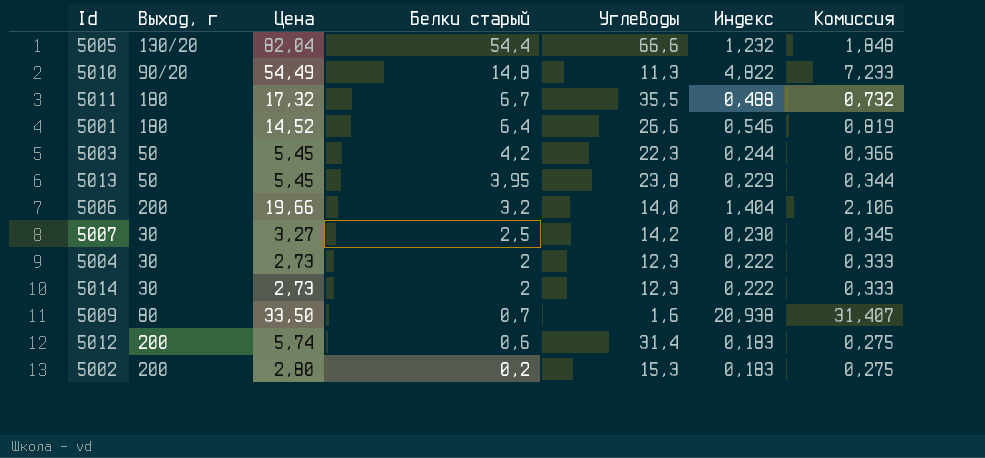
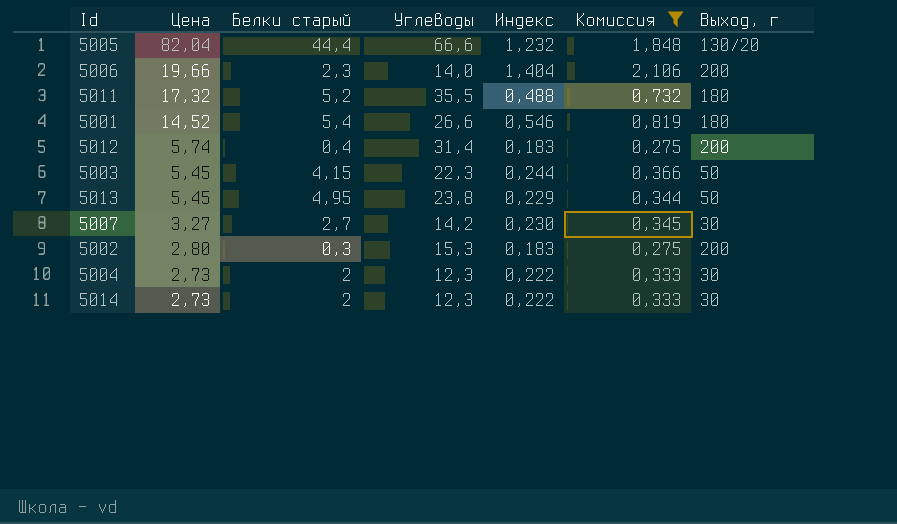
filter: none -> Комиссия <= 2,106
row order: Белки старый descending -> Цена descending
column Выход, г | position: 2 -> 7
5005 | Белки старый: 54,4 -> 44,4
5006 | Белки старый: 3,2 -> 2,3
5011 | Белки старый: 6,7 -> 5,2
5001 | Белки старый: 6,4 -> 5,4
5012 | Белки старый: 0,6 -> 0,4
5003 | Белки старый: 4,2 -> 4,15
5013 | Белки старый: 3,95 -> 4,95
5007 | Белки старый: 2,5 -> 2,7
5002 | Белки старый: 0,2 -> 0,3

